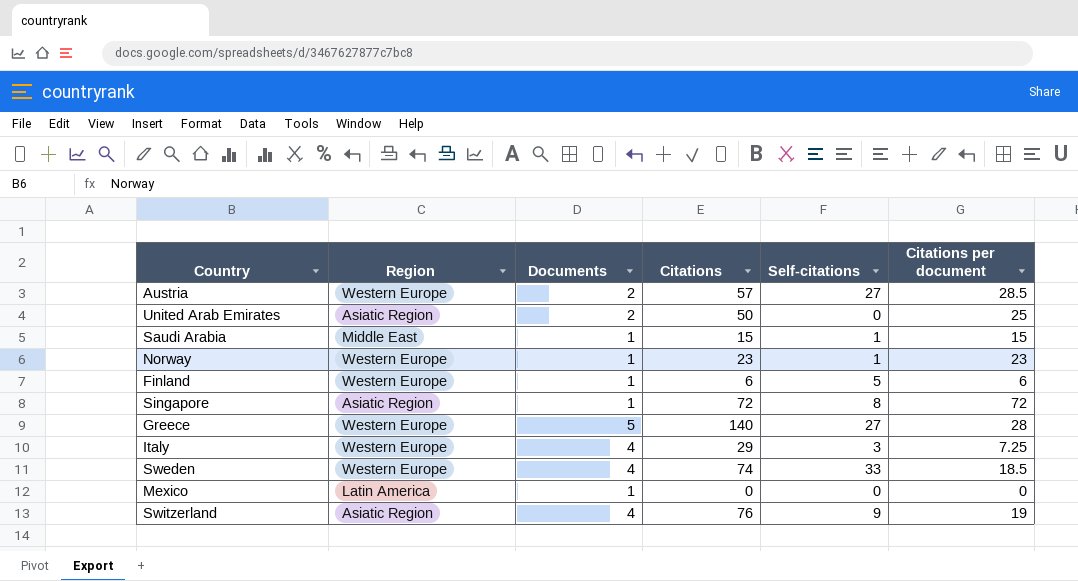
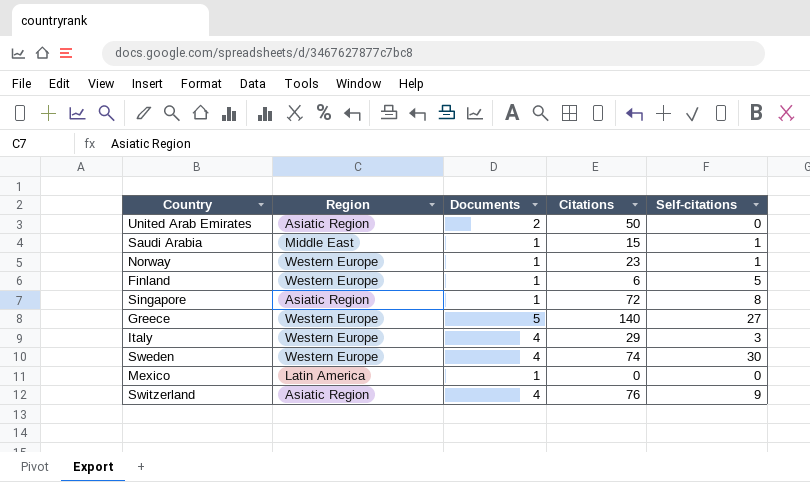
column Citations per document | formula: [Citations] / [Documents] -> none
row Austria: Western Europe | 2 | 57 | 27 | 28.5 -> none
Sweden | Self-citations: 33 -> 30

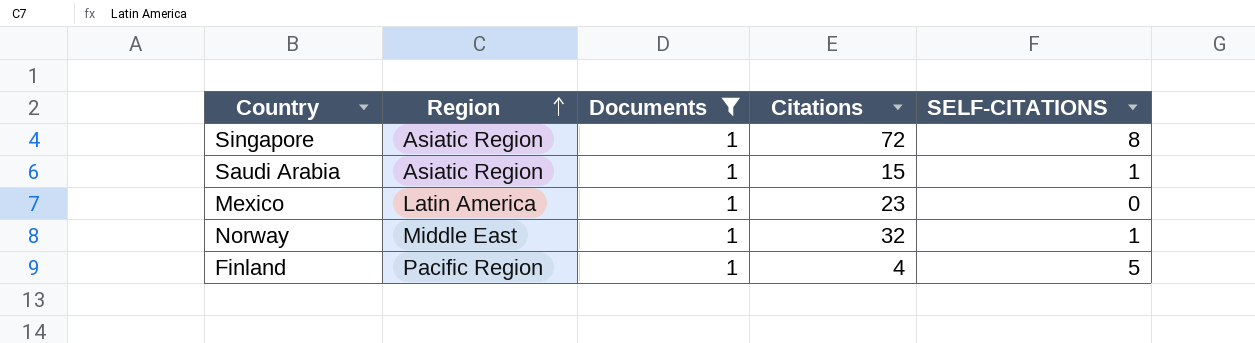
filter: none -> Documents = 1
row order: none -> Region ascending
column name: Self-citations -> SELF-CITATIONS
Saudi Arabia | Region: Middle East -> Asiatic Region
Mexico | Citations: 0 -> 23
Norway | Region: Western Europe -> Middle East
Norway | Citations: 23 -> 32
Finland | Region: Western Europe -> Pacific Region
Finland | Citations: 6 -> 4

